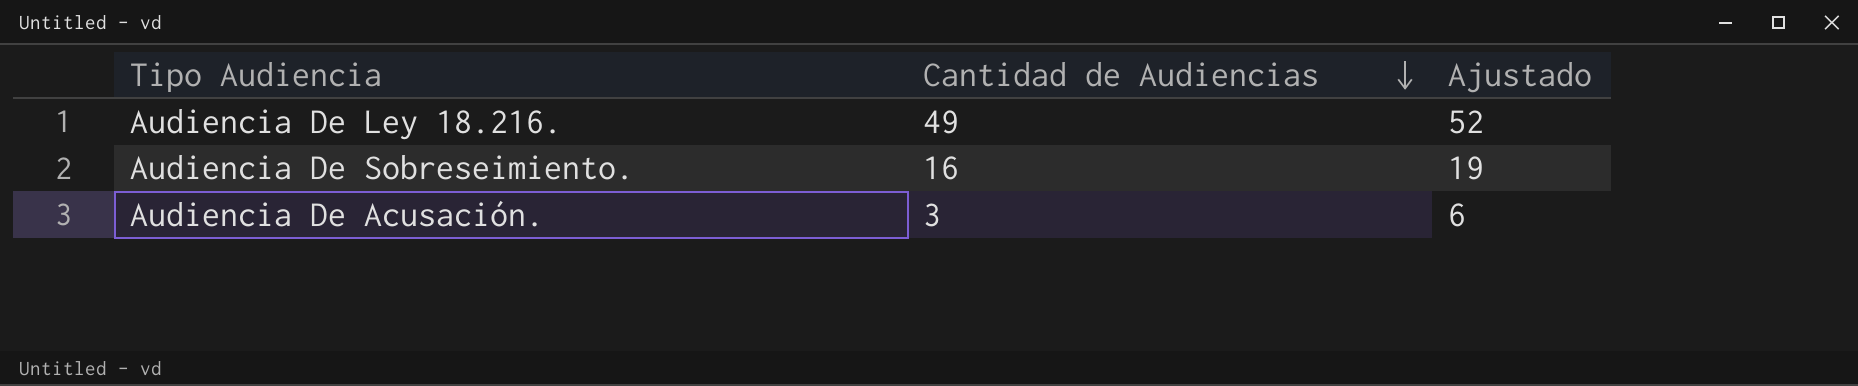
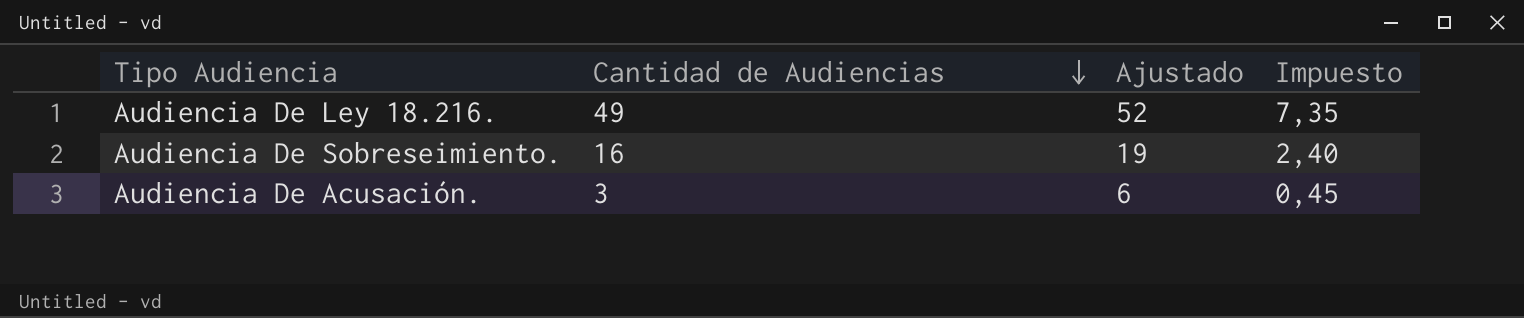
column Impuesto | formula: none -> [Cantidad de Audiencias] * 0,15

